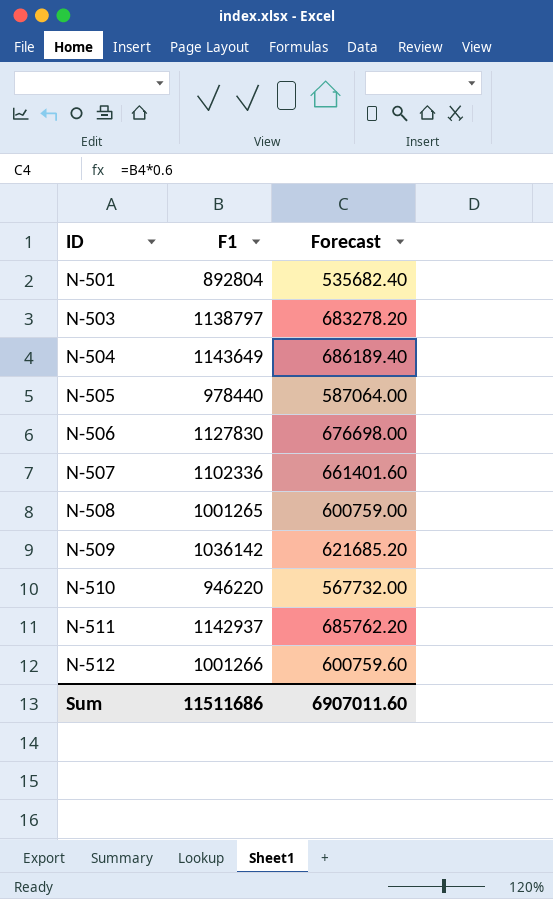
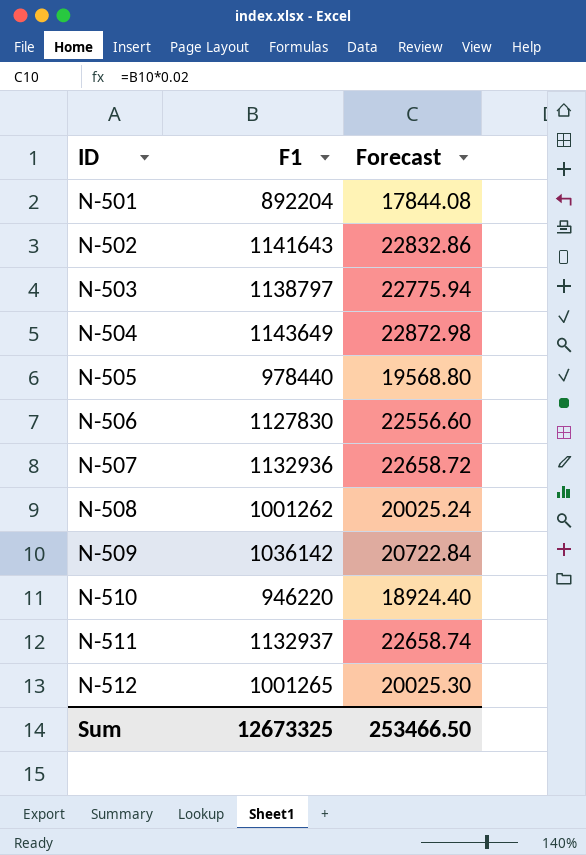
column Forecast | formula: [F1] * 0.6 -> [F1] * 0.02
N-501 | F1: 892804 -> 892204
row N-502: none -> 1141643 | 22832.86
N-507 | F1: 1102336 -> 1132936
N-508 | F1: 1001265 -> 1001262
N-511 | F1: 1142937 -> 1132937
N-512 | F1: 1001266 -> 1001265
Sum | F1: 11511686 -> 12673325
Sum | Forecast: 6907011.60 -> 253466.50

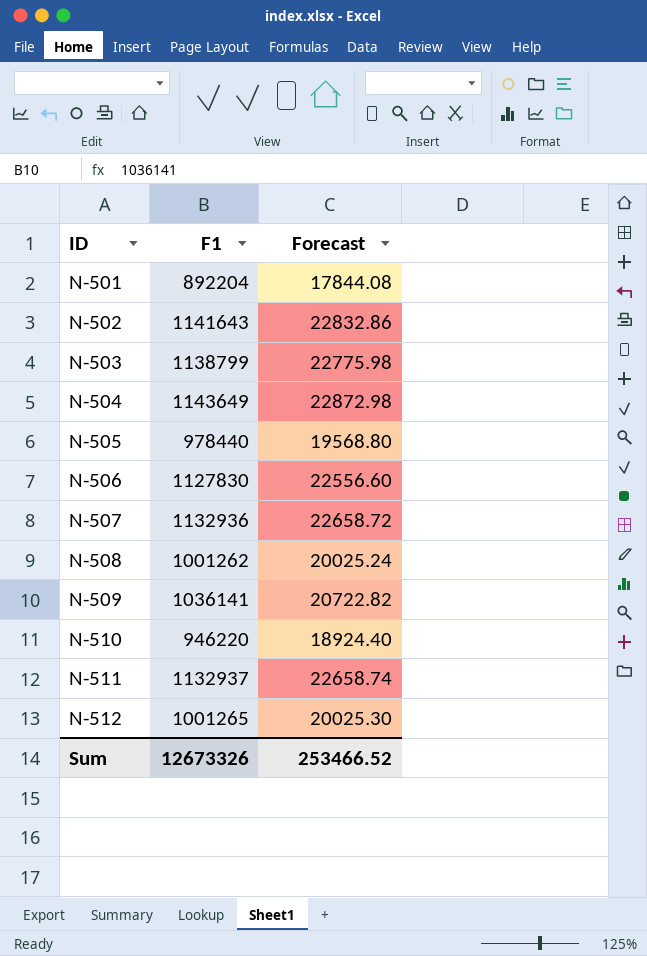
N-503 | F1: 1138797 -> 1138799
N-503 | Forecast: 22775.94 -> 22775.98
N-509 | F1: 1036142 -> 1036141
N-509 | Forecast: 20722.84 -> 20722.82
Sum | F1: 12673325 -> 12673326
Sum | Forecast: 253466.50 -> 253466.52

